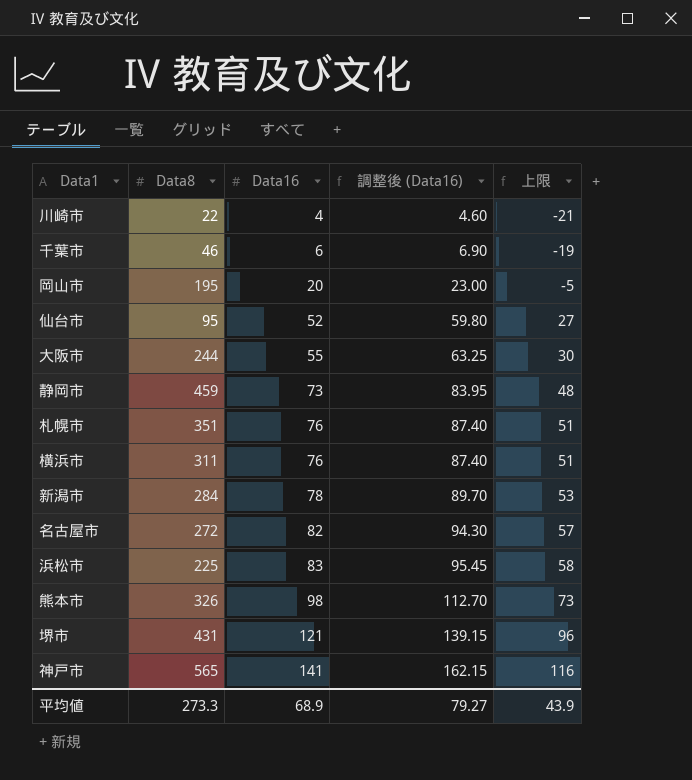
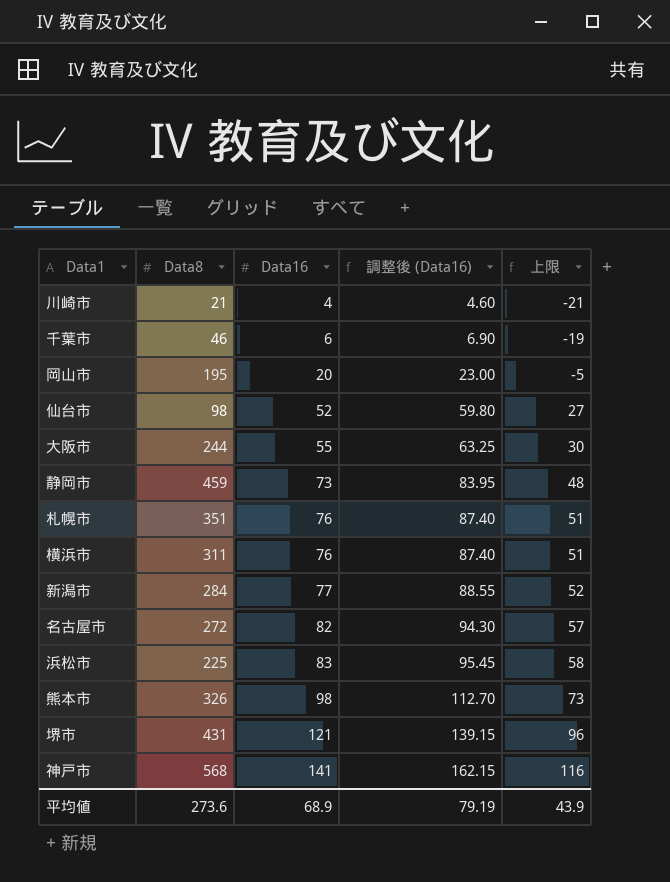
川崎市 | Data8: 22 -> 21
仙台市 | Data8: 95 -> 98
新潟市 | Data16: 78 -> 77
新潟市 | 調整後 (Data16): 89.70 -> 88.55
新潟市 | 上限: 53 -> 52
神戸市 | Data8: 565 -> 568
平均値 | Data8: 273.3 -> 273.6
平均値 | 調整後 (Data16): 79.27 -> 79.19

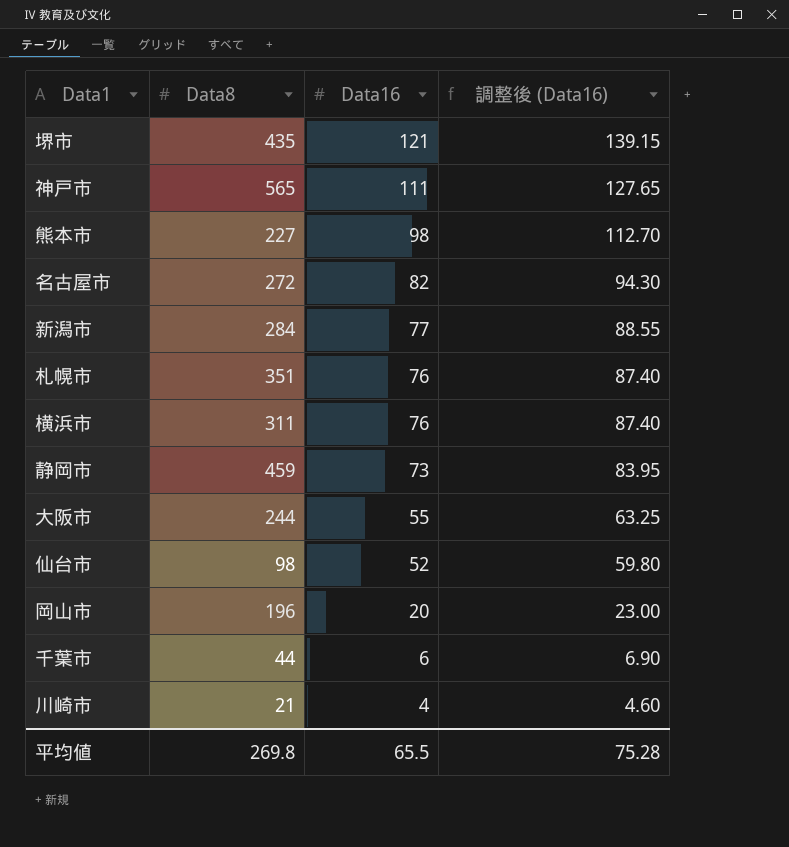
row order: Data16 ascending -> Data16 descending
column 上限 | formula: [Data16] - 25 -> none
row 浜松市: 225 | 83 | 95.45 | 58 -> none
堺市 | Data8: 431 -> 435
神戸市 | Data8: 568 -> 565
神戸市 | Data16: 141 -> 111
神戸市 | 調整後 (Data16): 162.15 -> 127.65
熊本市 | Data8: 326 -> 227
岡山市 | Data8: 195 -> 196
千葉市 | Data8: 46 -> 44
平均値 | Data8: 273.6 -> 269.8
平均値 | Data16: 68.9 -> 65.5
平均値 | 調整後 (Data16): 79.19 -> 75.28

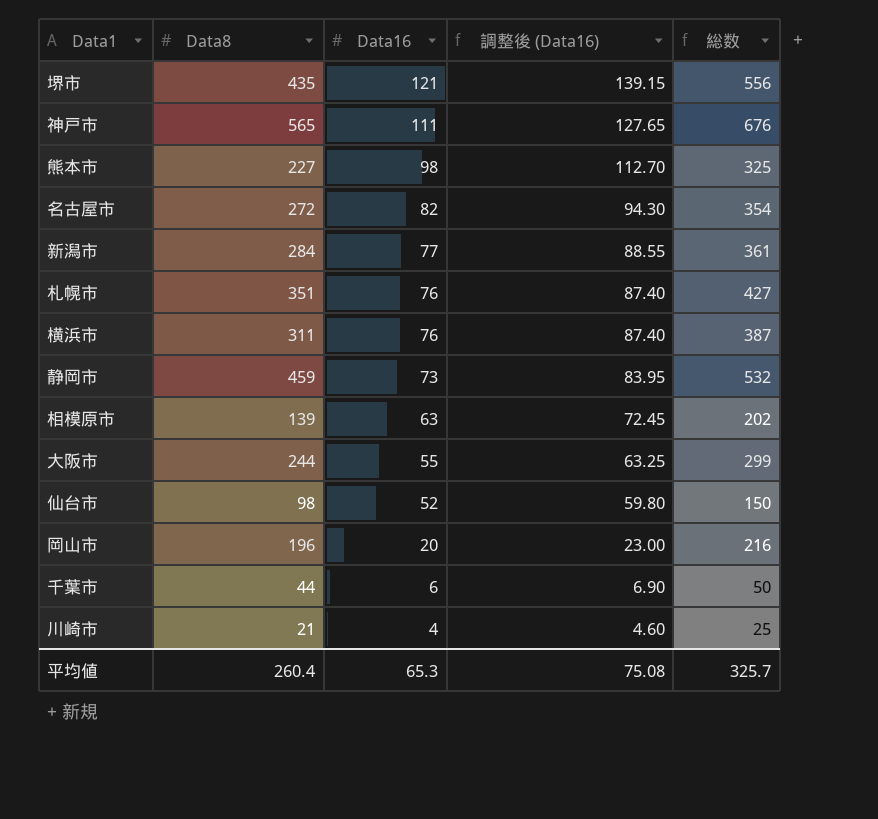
column 総数 | formula: none -> [Data8] + [Data16]
row 相模原市: none -> 139 | 63 | 72.45 | 202
平均値 | Data8: 269.8 -> 260.4
平均値 | Data16: 65.5 -> 65.3
平均値 | 調整後 (Data16): 75.28 -> 75.08

